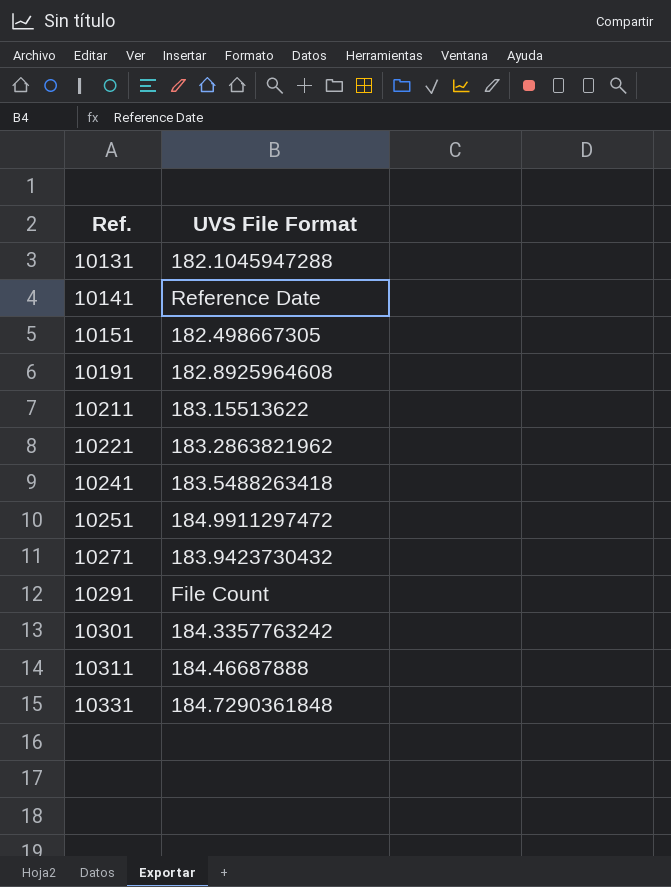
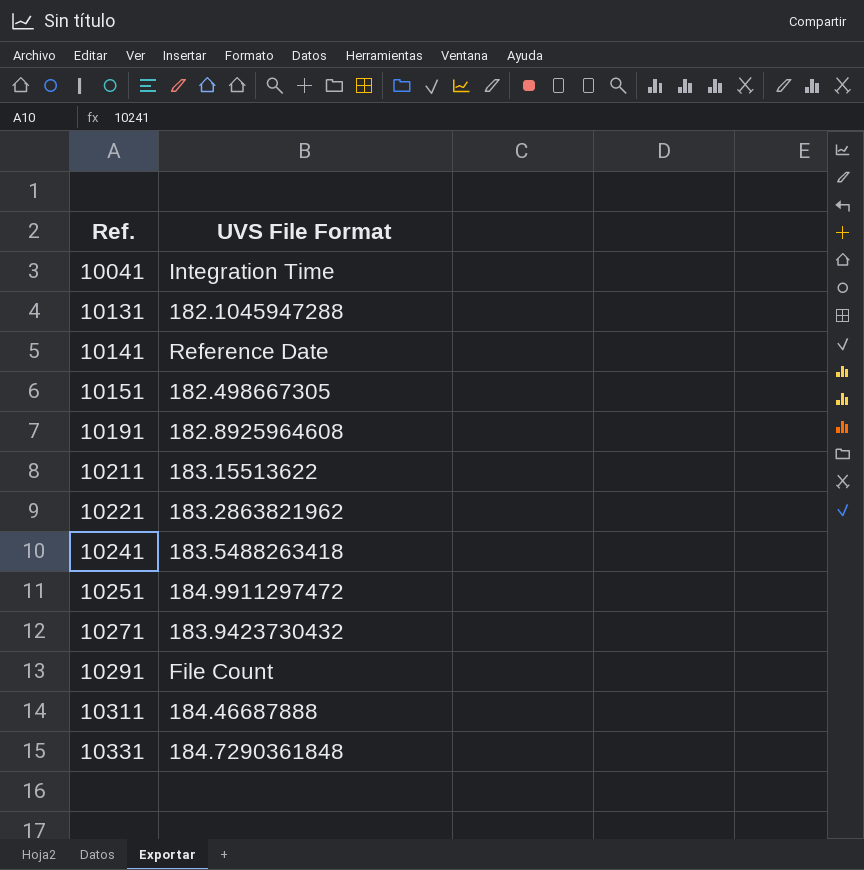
row 10301: 184.3357763242 -> none
row 10041: none -> Integration Time

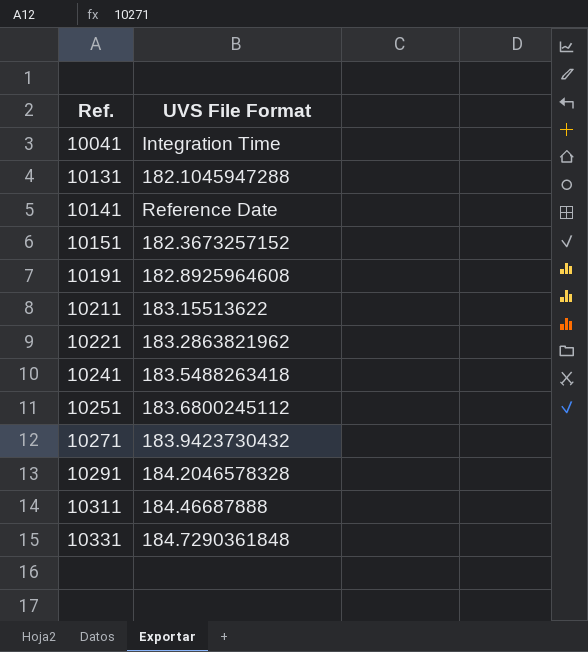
10151 | UVS File Format: 182.498667305 -> 182.3673257152
10251 | UVS File Format: 184.9911297472 -> 183.6800245112
10291 | UVS File Format: File Count -> 184.2046578328

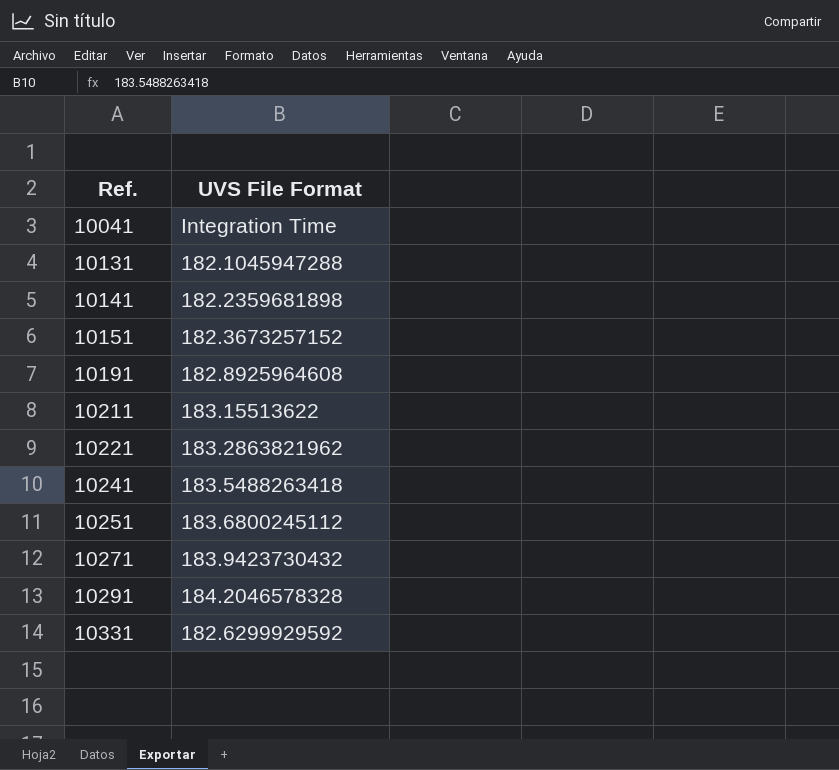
row 10311: 184.46687888 -> none
10141 | UVS File Format: Reference Date -> 182.2359681898
10331 | UVS File Format: 184.7290361848 -> 182.6299929592

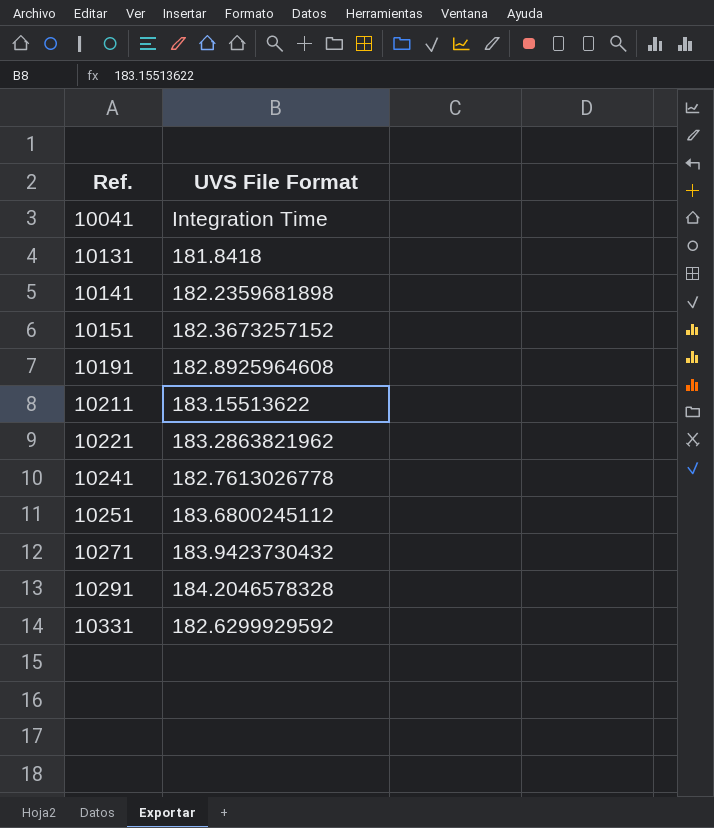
10131 | UVS File Format: 182.1045947288 -> 181.8418
10241 | UVS File Format: 183.5488263418 -> 182.7613026778

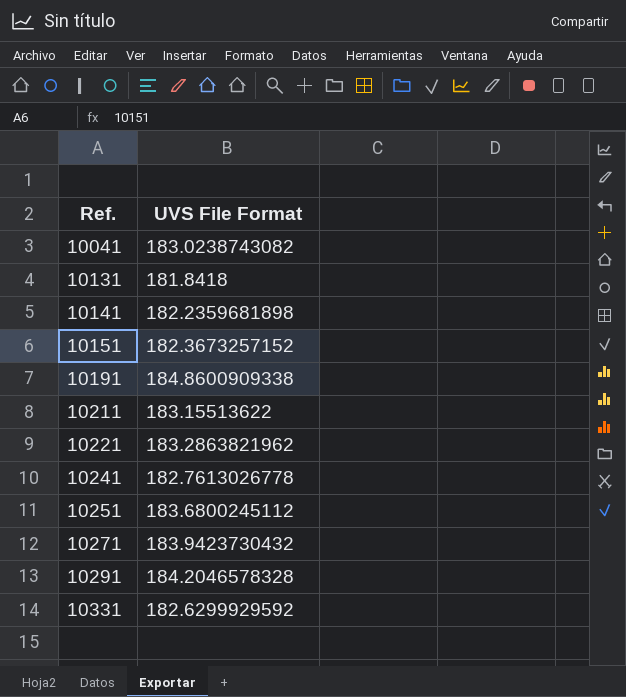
10041 | UVS File Format: Integration Time -> 183.0238743082
10191 | UVS File Format: 182.8925964608 -> 184.8600909338

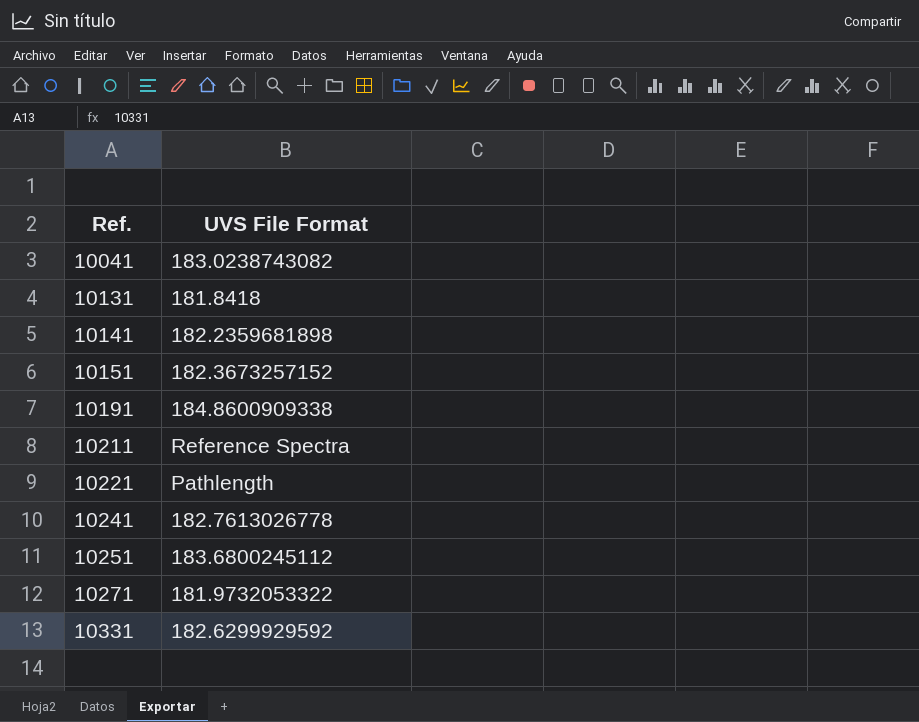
row 10291: 184.2046578328 -> none
10211 | UVS File Format: 183.15513622 -> Reference Spectra
10221 | UVS File Format: 183.2863821962 -> Pathlength
10271 | UVS File Format: 183.9423730432 -> 181.9732053322

